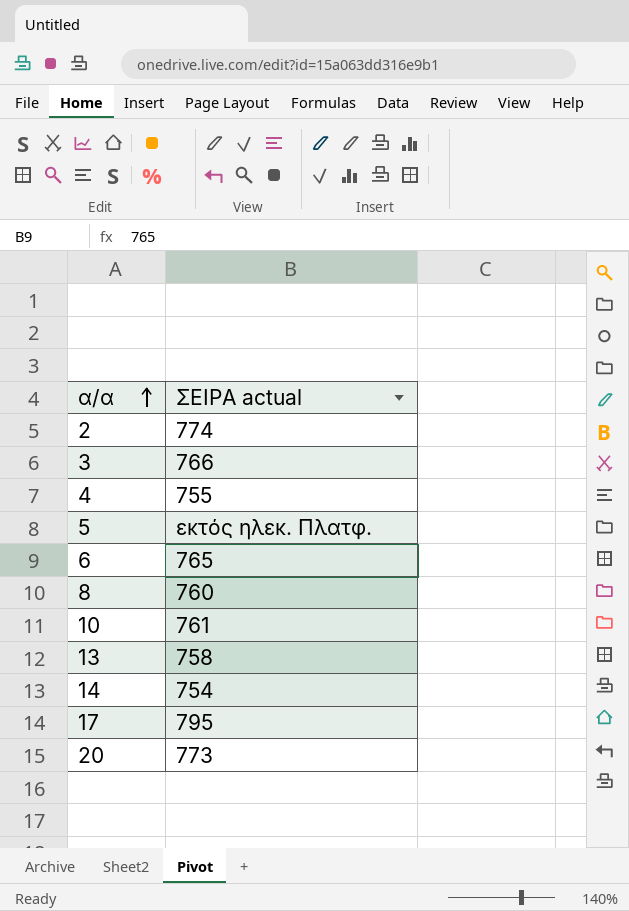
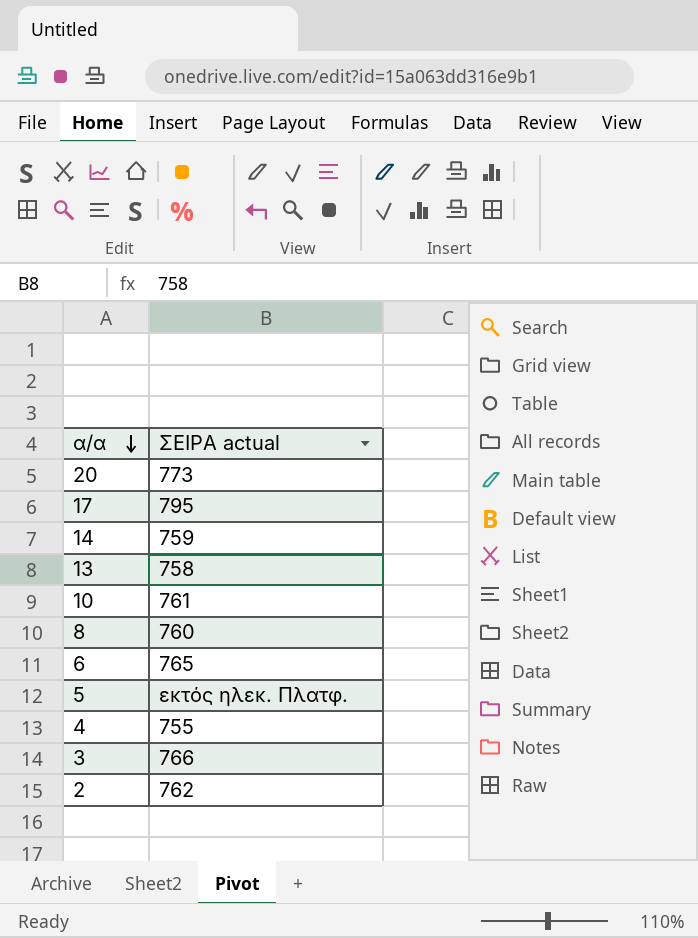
row order: α/α ascending -> α/α descending
14 | ΣΕΙΡΑ actual: 754 -> 759
2 | ΣΕΙΡΑ actual: 774 -> 762

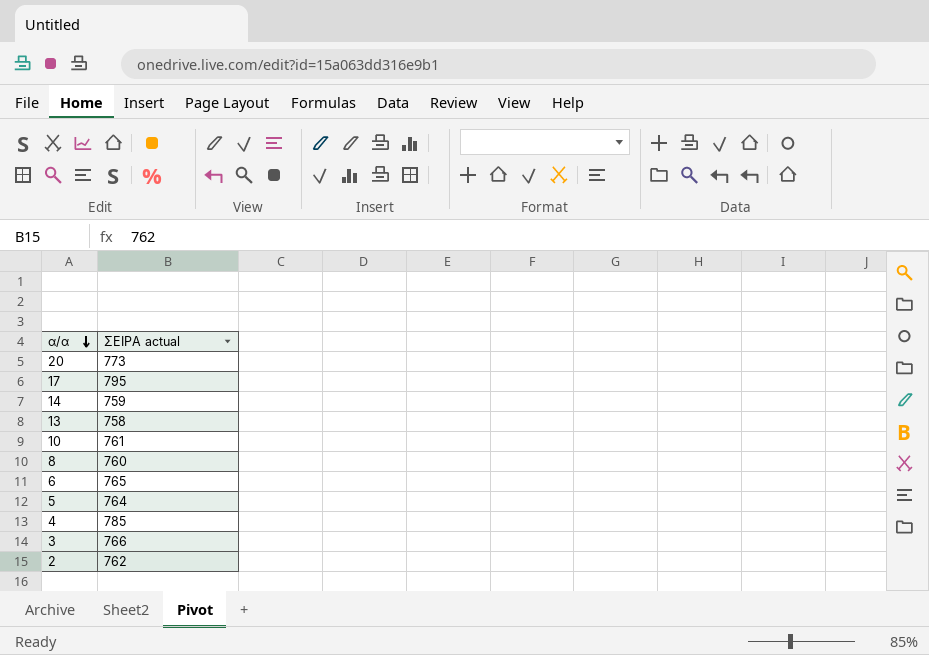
5 | ΣΕΙΡΑ actual: εκτός ηλεκ. Πλατφ. -> 764
4 | ΣΕΙΡΑ actual: 755 -> 785

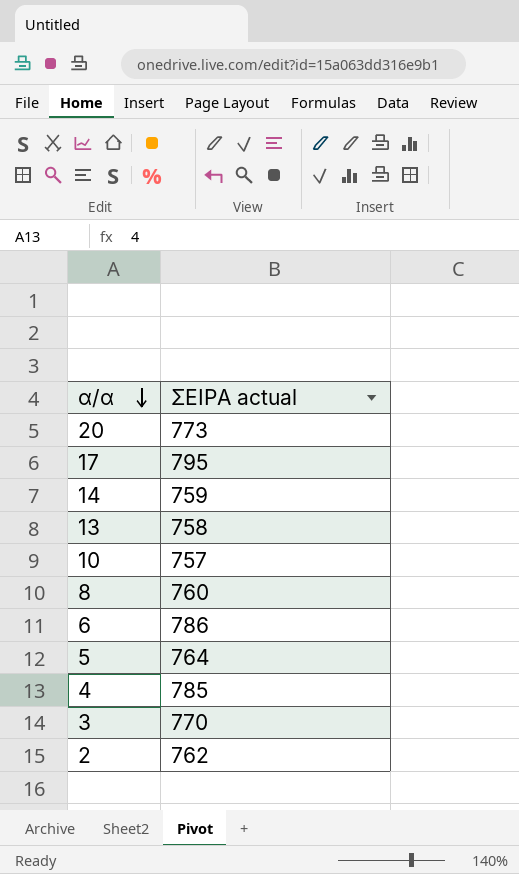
10 | ΣΕΙΡΑ actual: 761 -> 757
6 | ΣΕΙΡΑ actual: 765 -> 786
3 | ΣΕΙΡΑ actual: 766 -> 770

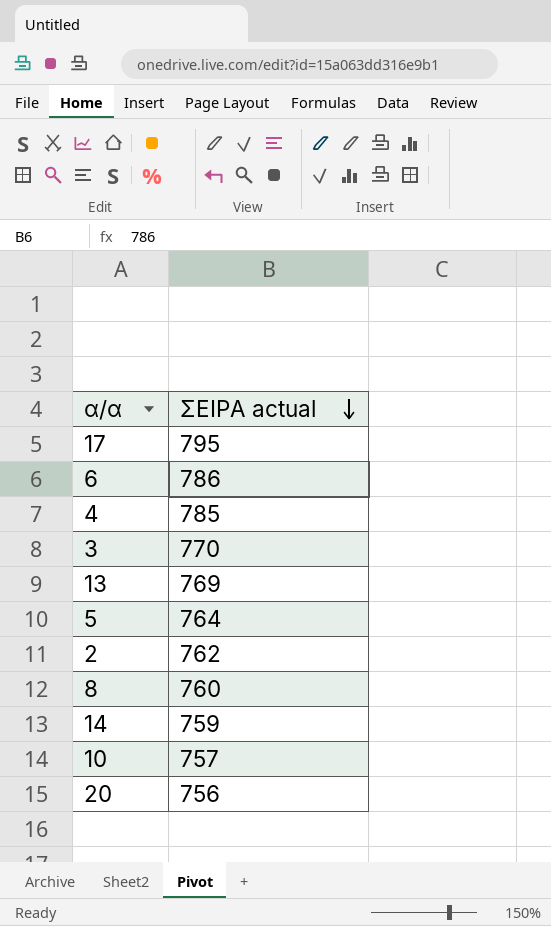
row order: α/α descending -> ΣΕΙΡΑ actual descending
13 | ΣΕΙΡΑ actual: 758 -> 769
20 | ΣΕΙΡΑ actual: 773 -> 756

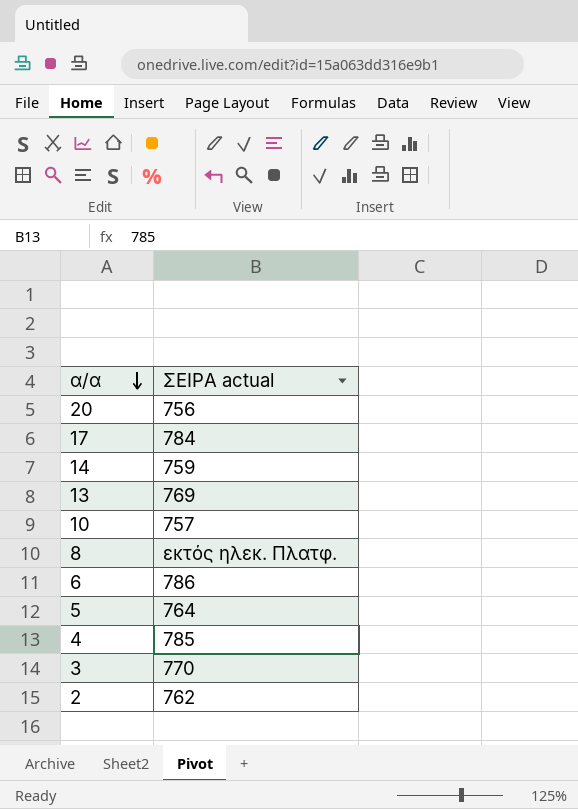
row order: ΣΕΙΡΑ actual descending -> α/α descending
17 | ΣΕΙΡΑ actual: 795 -> 784
8 | ΣΕΙΡΑ actual: 760 -> εκτός ηλεκ. Πλατφ.

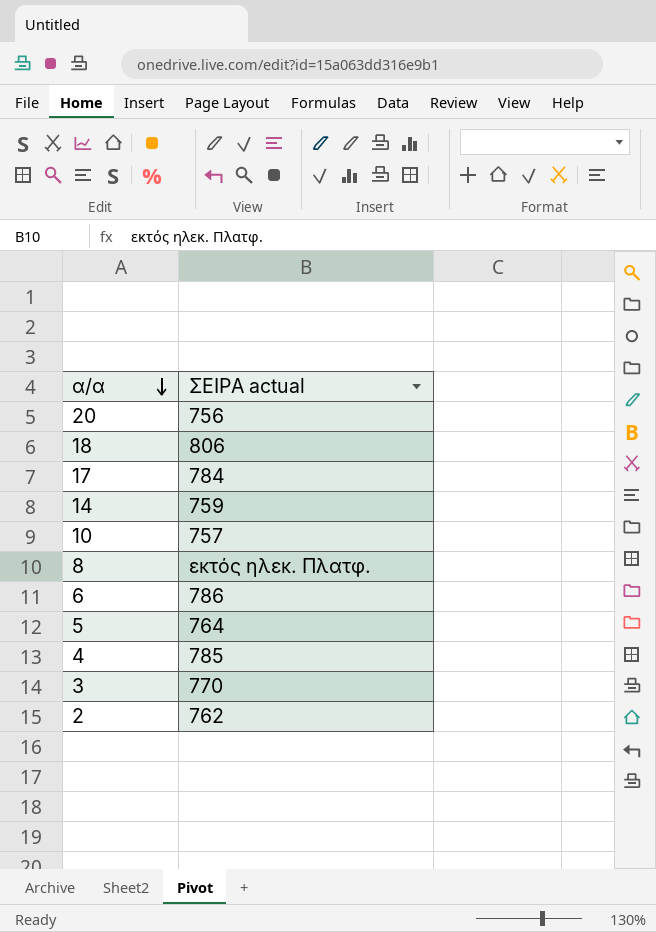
row 13: 769 -> none
row 18: none -> 806

